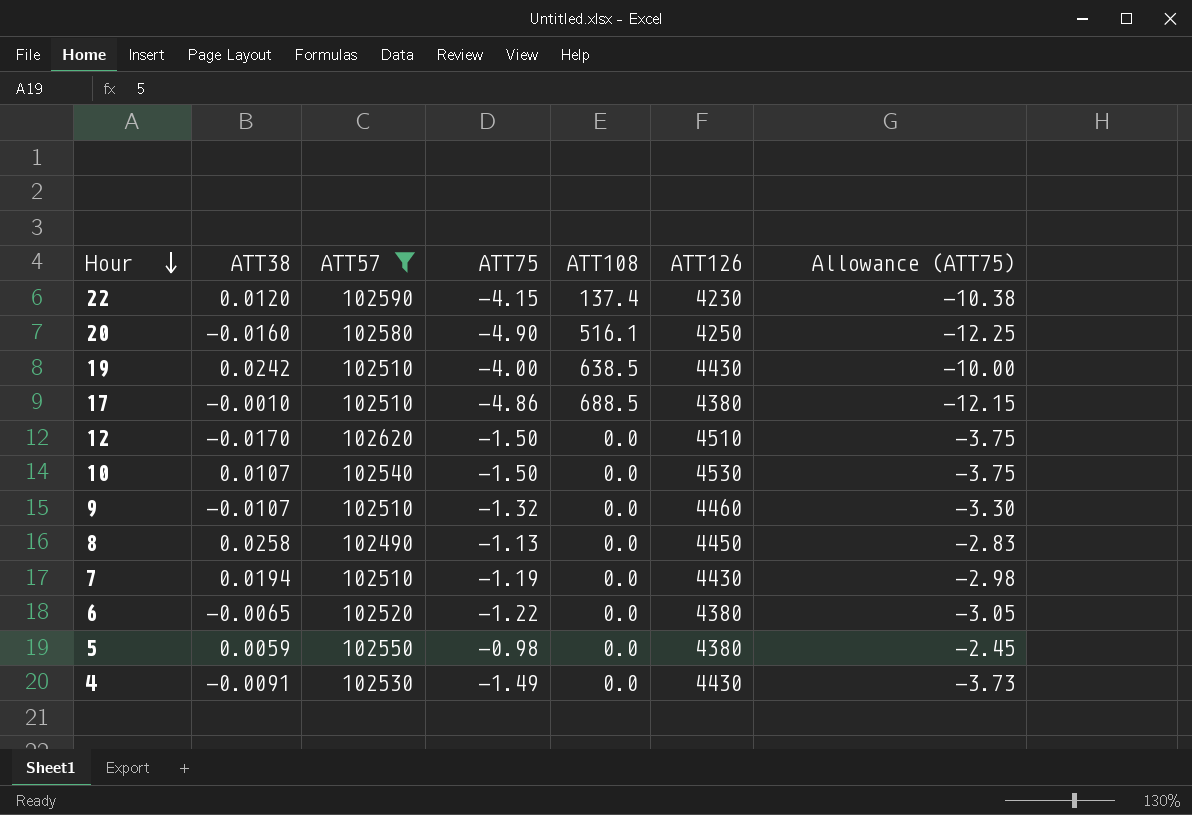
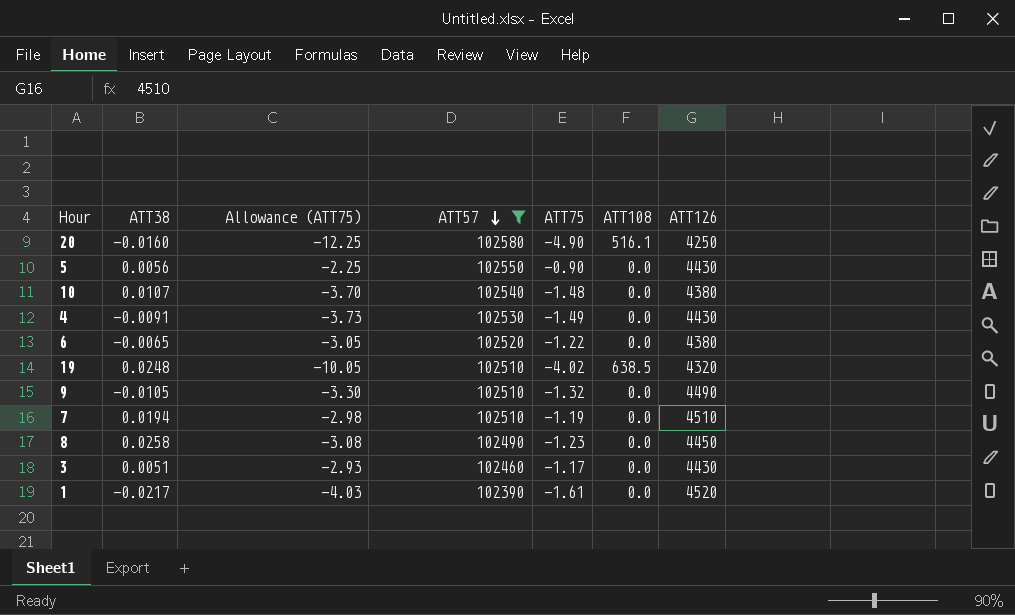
row order: Hour descending -> ATT57 descending
column Allowance (ATT75) | position: 7 -> 3
row 22: 0.0120 | 102590 | -4.15 | 137.4 | 4230 | -10.38 -> none
row 17: -0.0010 | 102510 | -4.86 | 688.5 | 4380 | -12.15 -> none
row 12: -0.0170 | 102620 | -1.50 | 0.0 | 4510 | -3.75 -> none
5 | ATT38: 0.0059 -> 0.0056
5 | Allowance (ATT75): -2.45 -> -2.25
5 | ATT75: -0.98 -> -0.90
5 | ATT126: 4380 -> 4430
10 | Allowance (ATT75): -3.75 -> -3.70
10 | ATT75: -1.50 -> -1.48
10 | ATT126: 4530 -> 4380
19 | ATT38: 0.0242 -> 0.0248
19 | Allowance (ATT75): -10.00 -> -10.05
19 | ATT75: -4.00 -> -4.02
19 | ATT126: 4430 -> 4320
9 | ATT38: -0.0107 -> -0.0105
9 | ATT126: 4460 -> 4490
7 | ATT126: 4430 -> 4510
8 | Allowance (ATT75): -2.83 -> -3.08
8 | ATT75: -1.13 -> -1.23
row 3: none -> 0.0051 | -2.93 | 102460 | -1.17 | 0.0 | 4430
row 1: none -> -0.0217 | -4.03 | 102390 | -1.61 | 0.0 | 4520

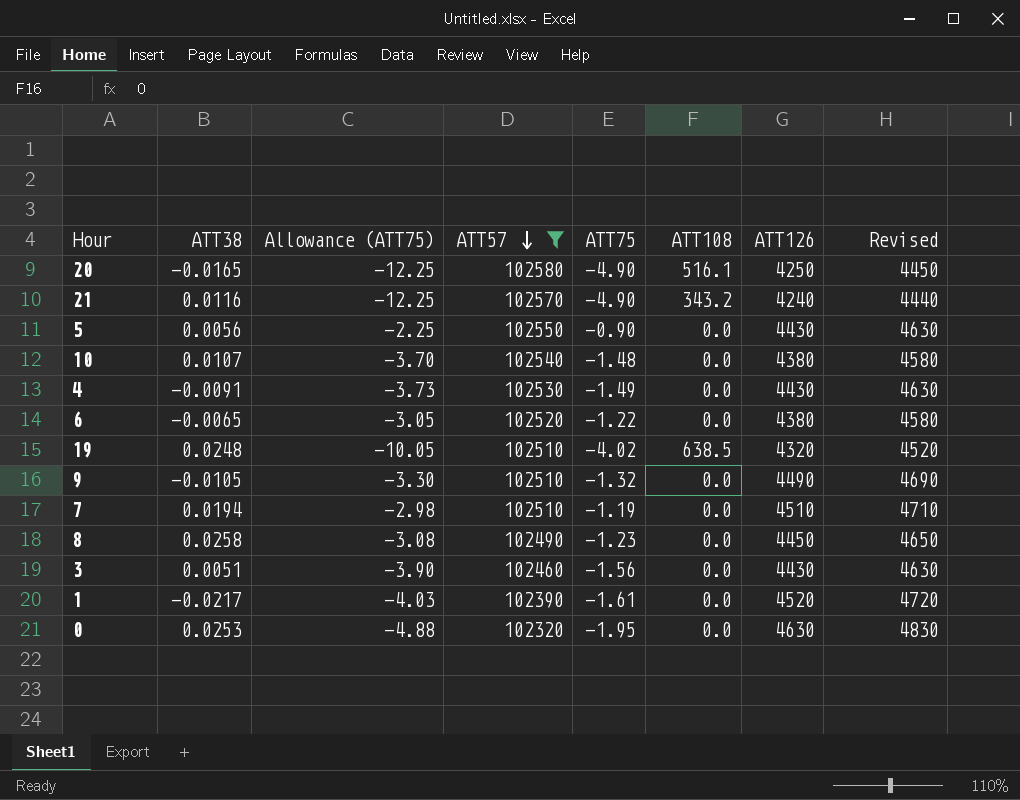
column Revised | formula: none -> [ATT126] + 200
20 | ATT38: -0.0160 -> -0.0165
row 21: none -> 0.0116 | -12.25 | 102570 | -4.90 | 343.2 | 4240 | 4440
3 | Allowance (ATT75): -2.93 -> -3.90
3 | ATT75: -1.17 -> -1.56
row 0: none -> 0.0253 | -4.88 | 102320 | -1.95 | 0.0 | 4630 | 4830

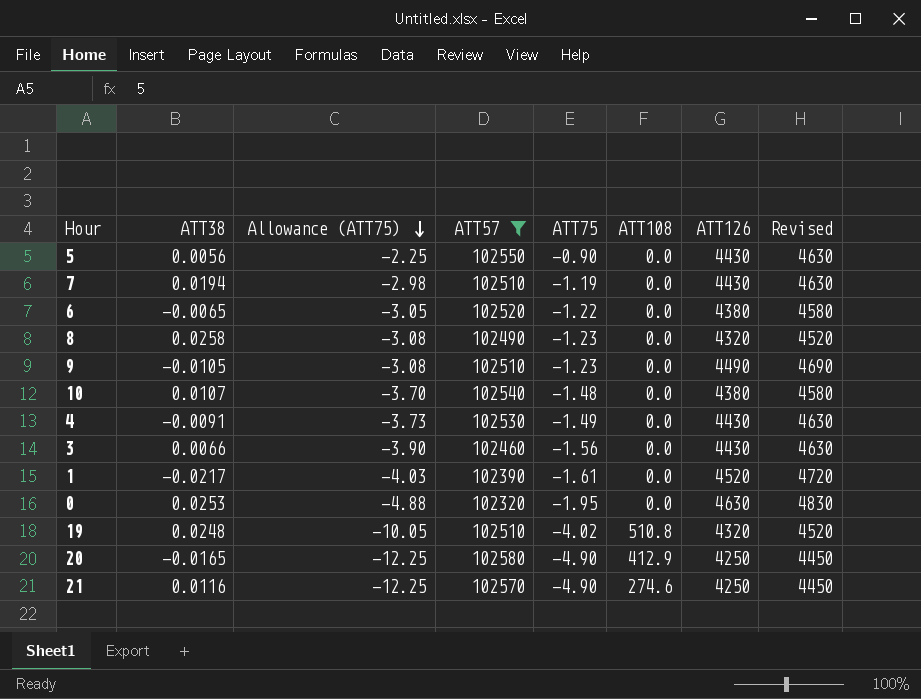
row order: ATT57 descending -> Allowance (ATT75) descending
7 | ATT126: 4510 -> 4430
7 | Revised: 4710 -> 4630
8 | ATT126: 4450 -> 4320
8 | Revised: 4650 -> 4520
9 | Allowance (ATT75): -3.30 -> -3.08
9 | ATT75: -1.32 -> -1.23
3 | ATT38: 0.0051 -> 0.0066
19 | ATT108: 638.5 -> 510.8
20 | ATT108: 516.1 -> 412.9
21 | ATT108: 343.2 -> 274.6
21 | ATT126: 4240 -> 4250
21 | Revised: 4440 -> 4450

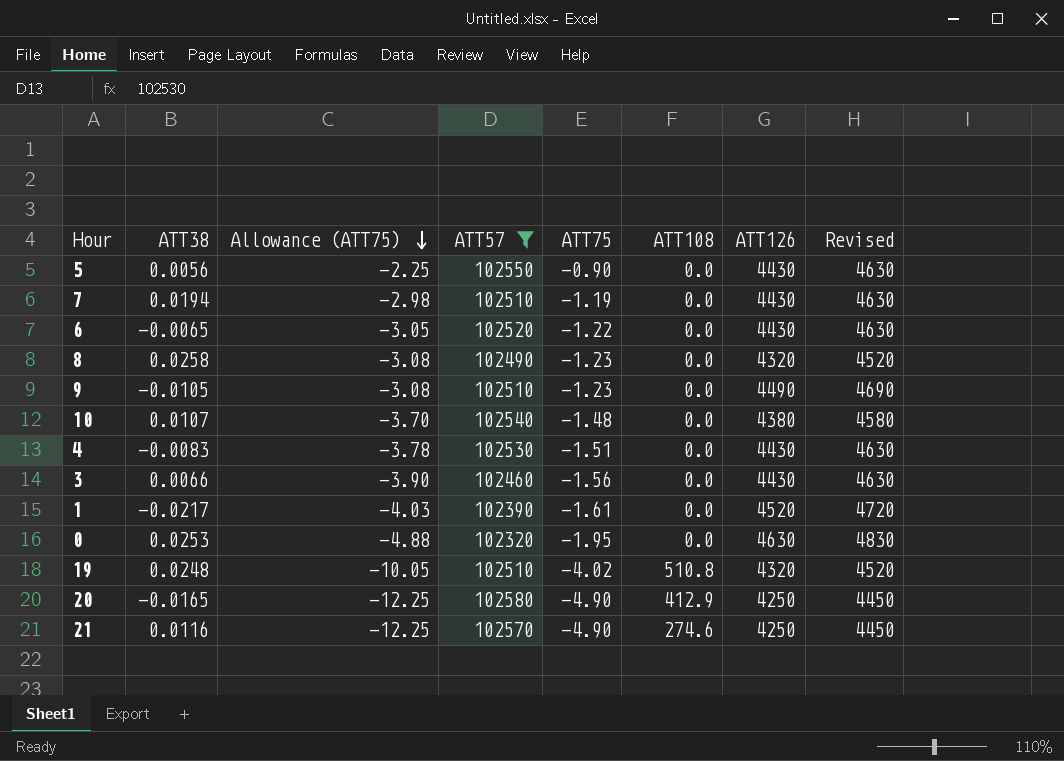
6 | ATT126: 4380 -> 4430
6 | Revised: 4580 -> 4630
4 | ATT38: -0.0091 -> -0.0083
4 | Allowance (ATT75): -3.73 -> -3.78
4 | ATT75: -1.49 -> -1.51

